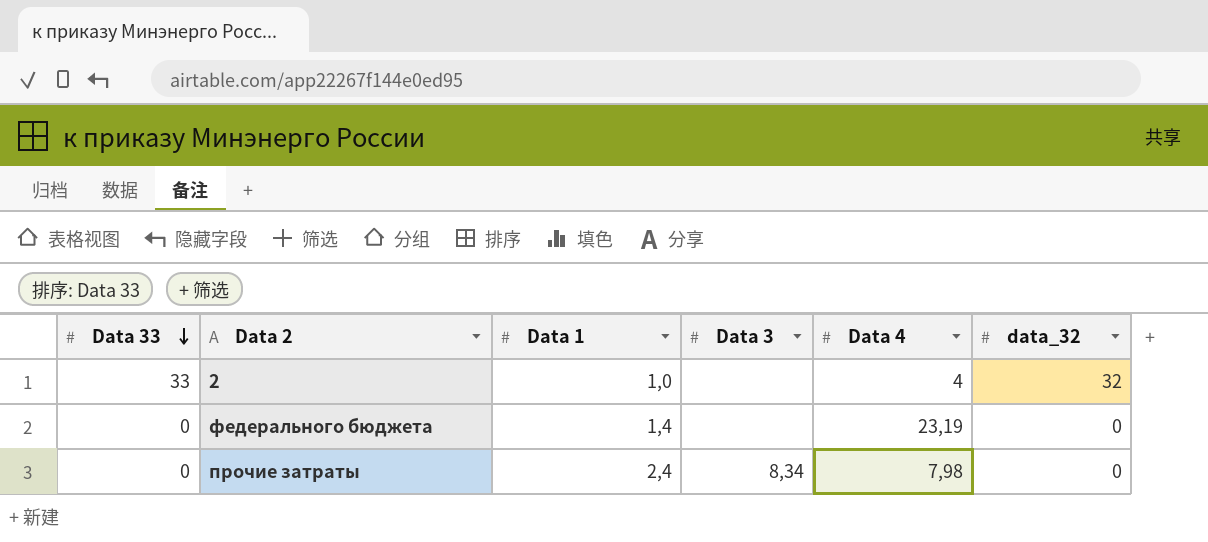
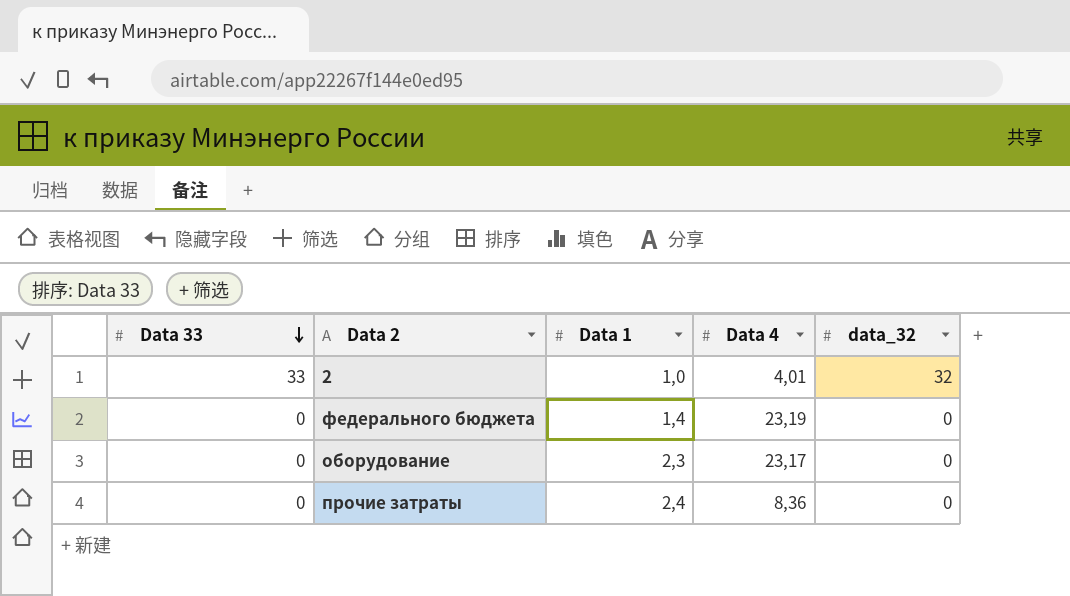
column Data 3 | position: 4 -> none
2 | Data 4: 4 -> 4,01
row оборудование: none -> 0 | 2,3 | 23,17 | 0
прочие затраты | Data 4: 7,98 -> 8,36

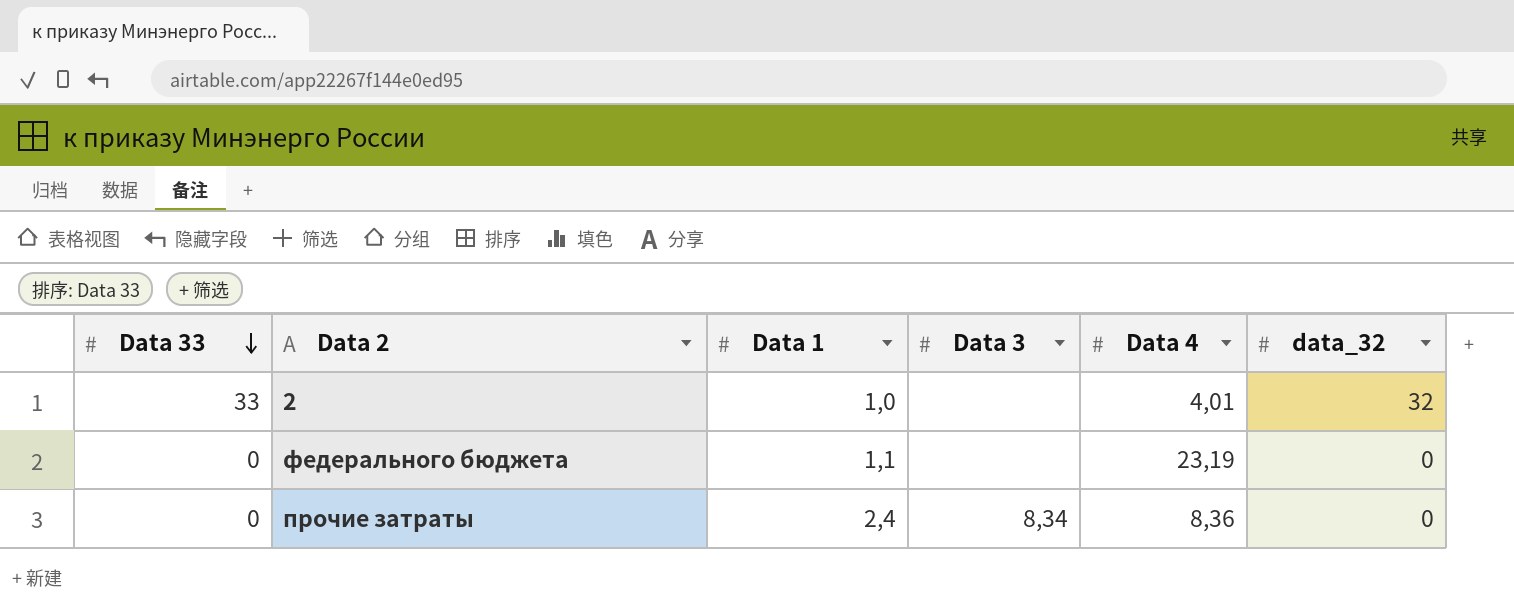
column Data 3 | position: none -> 4
row оборудование: 0 | 2,3 | 23,17 | 0 -> none
федерального бюджета | Data 1: 1,4 -> 1,1

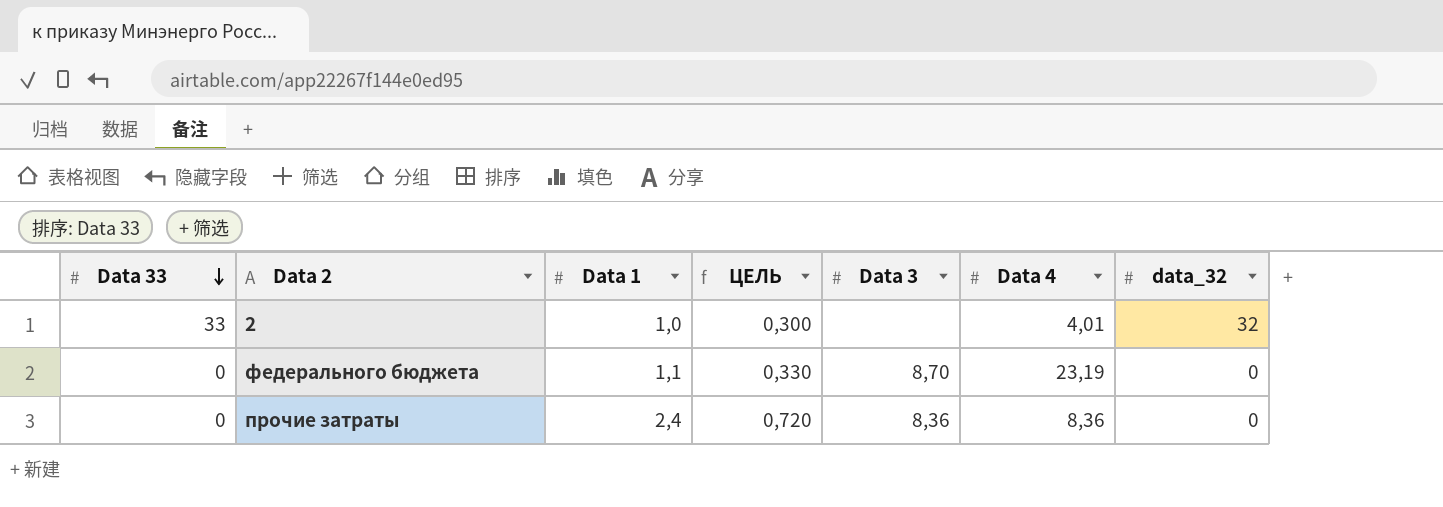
column ЦЕЛЬ | formula: none -> [Data 1] * 0,3
федерального бюджета | Data 3: none -> 8,70
прочие затраты | Data 3: 8,34 -> 8,36

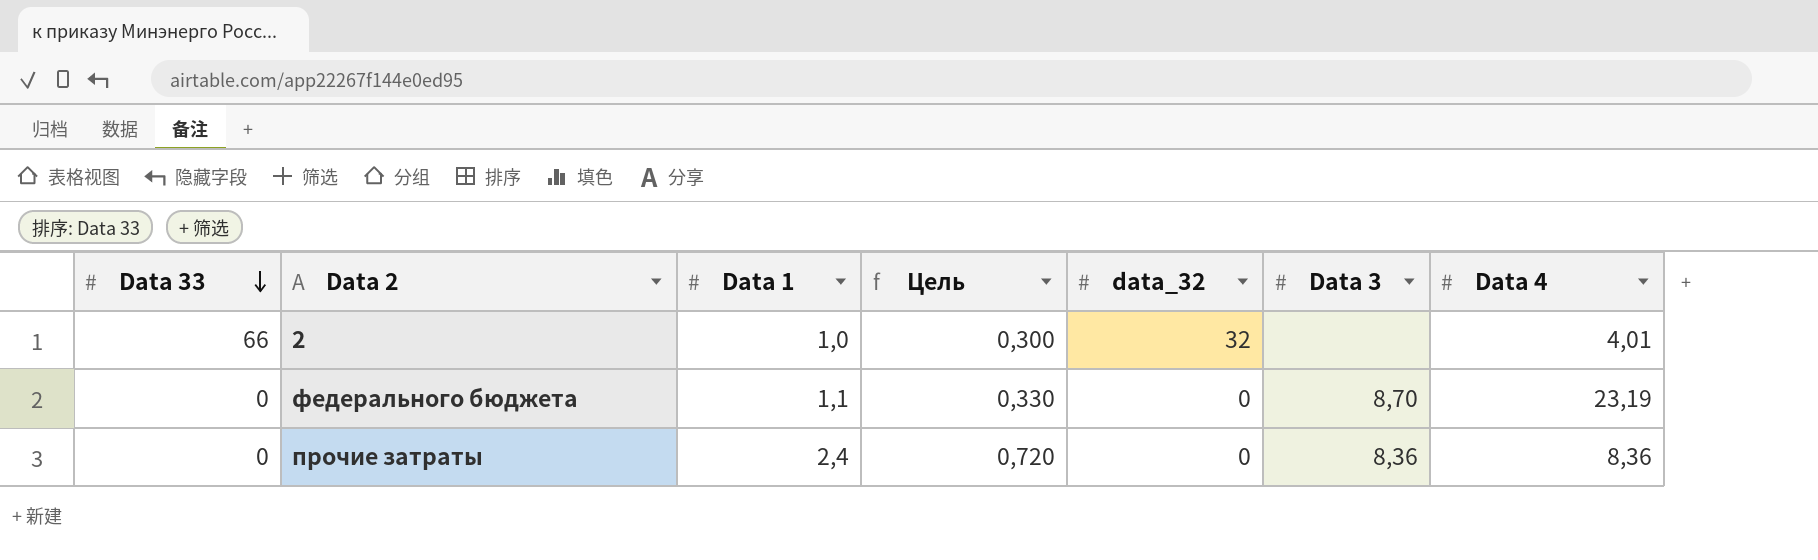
column name: ЦЕЛЬ -> Цель
column data_32 | position: 7 -> 5
2 | Data 33: 33 -> 66

